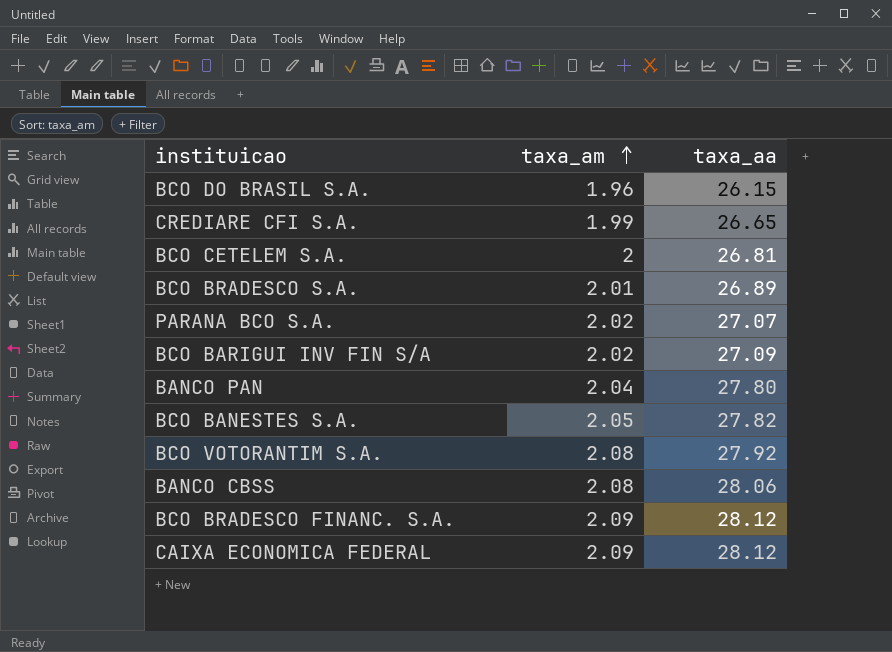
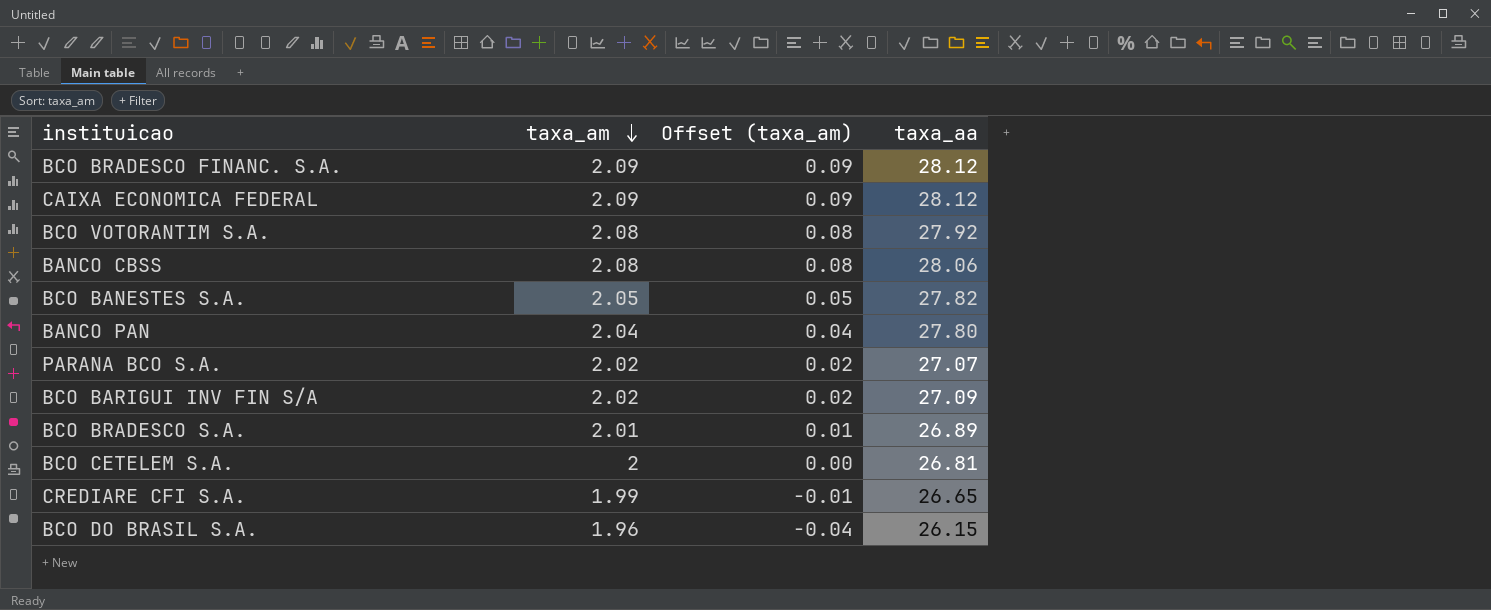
row order: taxa_am ascending -> taxa_am descending
column Offset (taxa_am) | formula: none -> [taxa_am] - 2

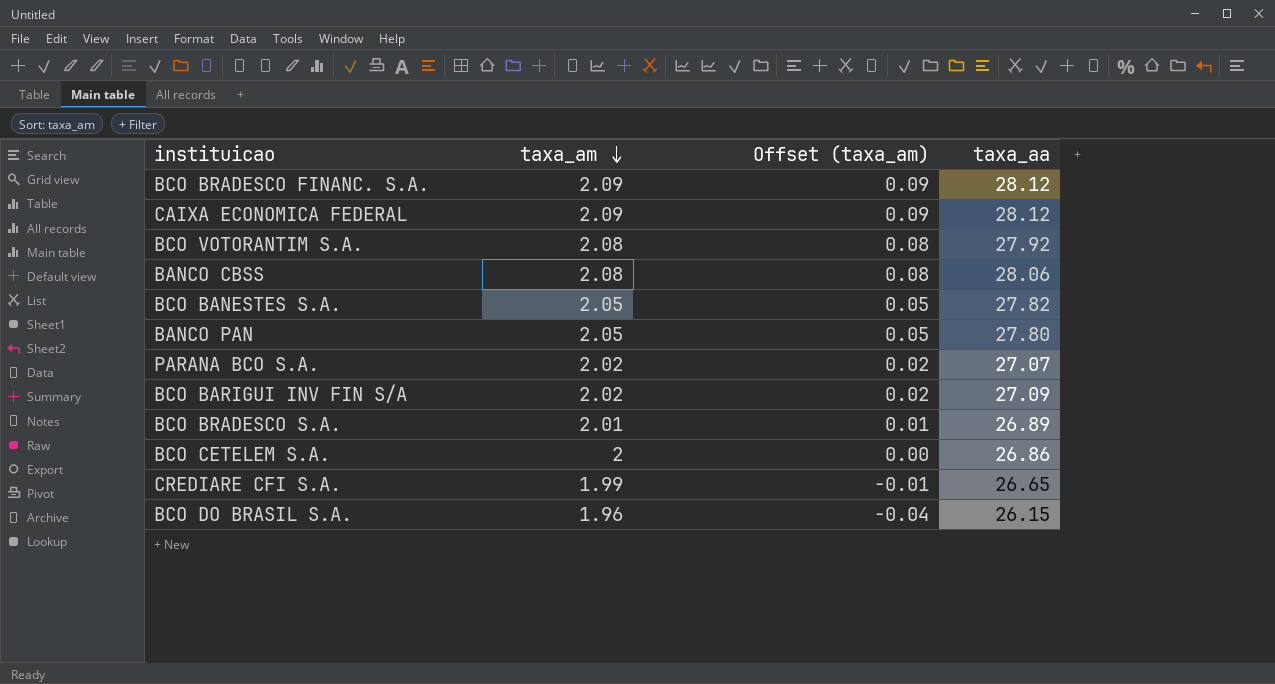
BANCO PAN | taxa_am: 2.04 -> 2.05
BANCO PAN | Offset (taxa_am): 0.04 -> 0.05
BCO CETELEM S.A. | taxa_aa: 26.81 -> 26.86

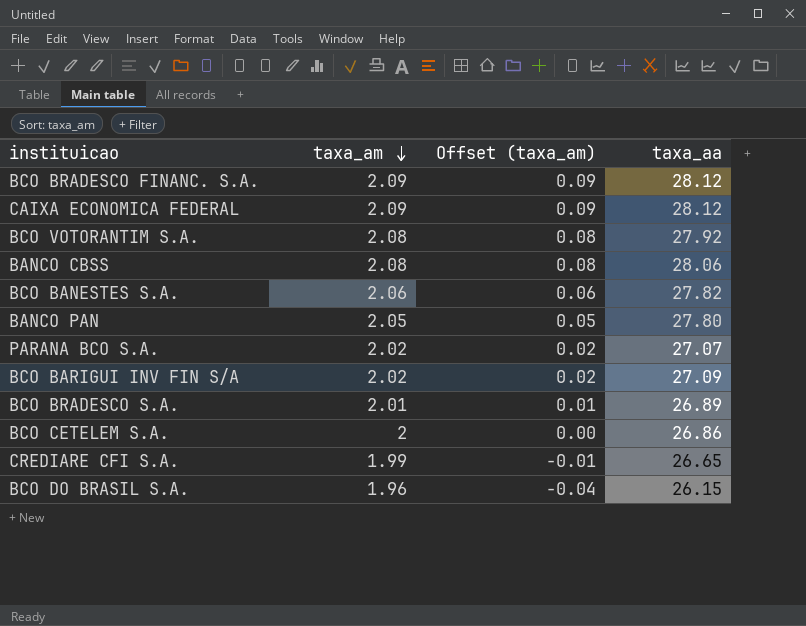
BCO BANESTES S.A. | taxa_am: 2.05 -> 2.06
BCO BANESTES S.A. | Offset (taxa_am): 0.05 -> 0.06

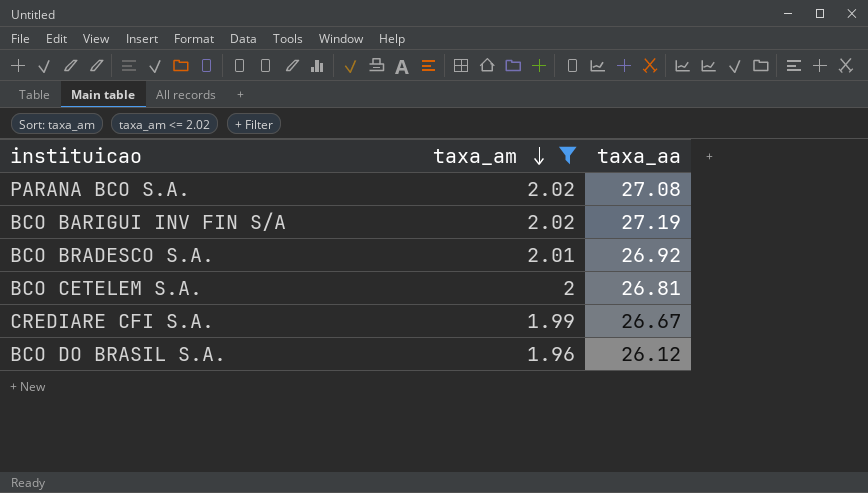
filter: none -> taxa_am <= 2.02
column Offset (taxa_am) | formula: [taxa_am] - 2 -> none
PARANA BCO S.A. | taxa_aa: 27.07 -> 27.08
BCO BARIGUI INV FIN S/A | taxa_aa: 27.09 -> 27.19
BCO BRADESCO S.A. | taxa_aa: 26.89 -> 26.92
BCO CETELEM S.A. | taxa_aa: 26.86 -> 26.81
CREDIARE CFI S.A. | taxa_aa: 26.65 -> 26.67
BCO DO BRASIL S.A. | taxa_aa: 26.15 -> 26.12

